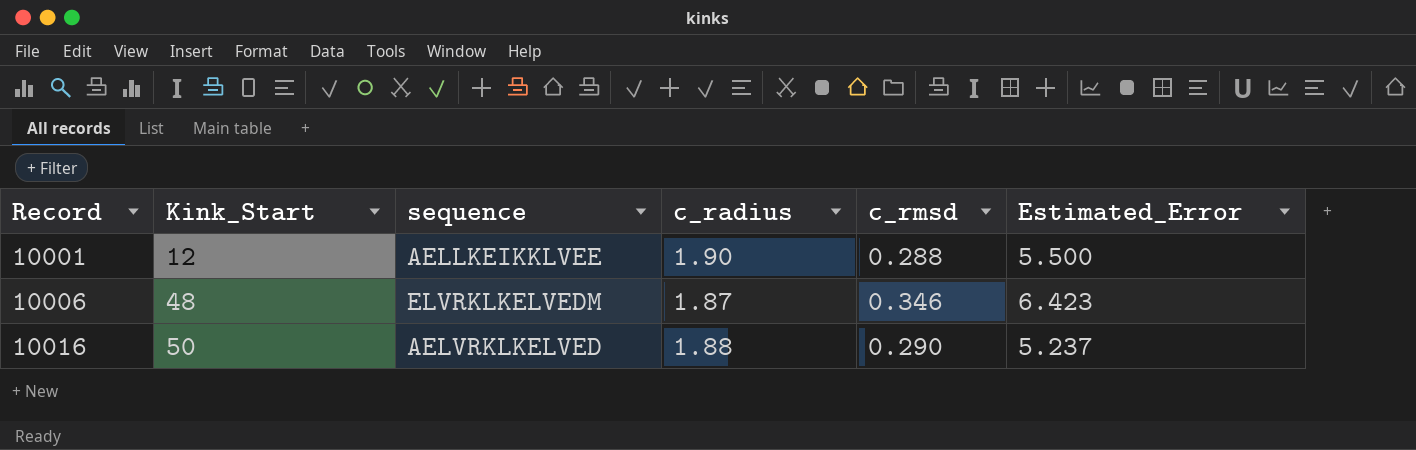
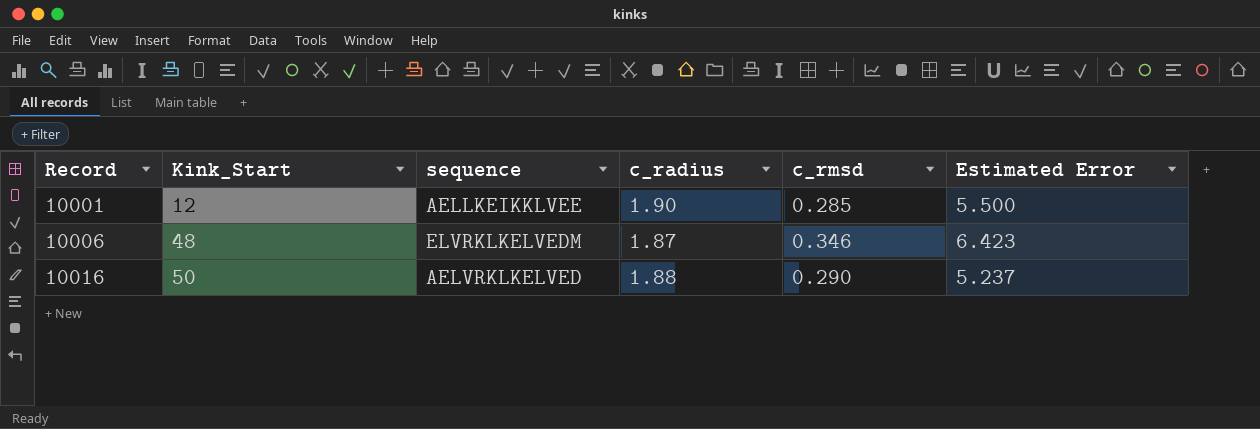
column name: Estimated_Error -> Estimated Error
10001 | c_rmsd: 0.288 -> 0.285

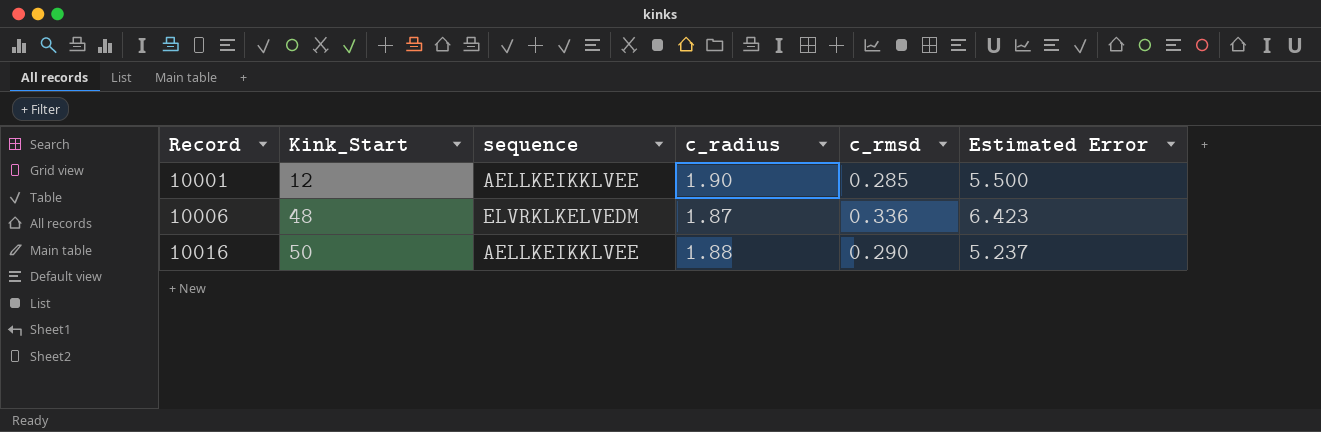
10006 | c_rmsd: 0.346 -> 0.336
10016 | sequence: AELVRKLKELVED -> AELLKEIKKLVEE

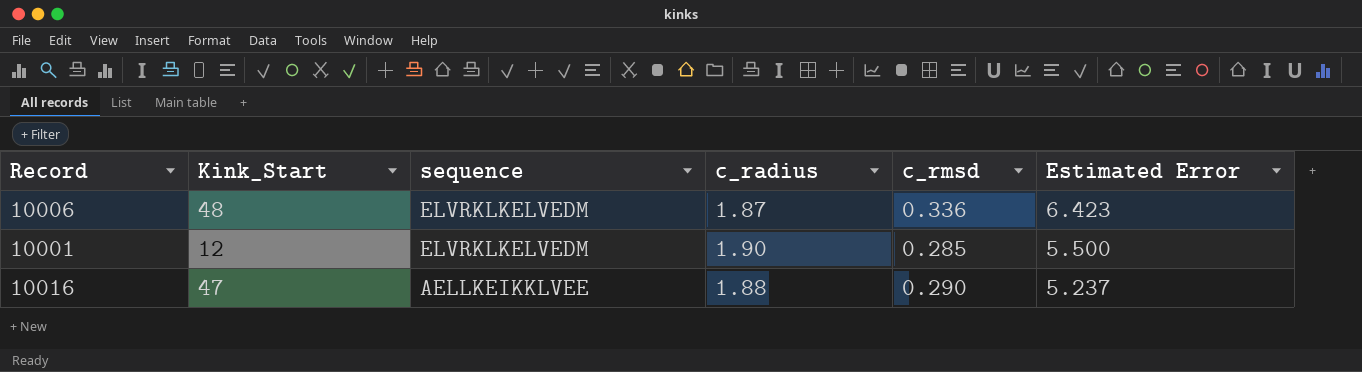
row order: Record ascending -> sequence descending
10001 | sequence: AELLKEIKKLVEE -> ELVRKLKELVEDM
10016 | Kink_Start: 50 -> 47

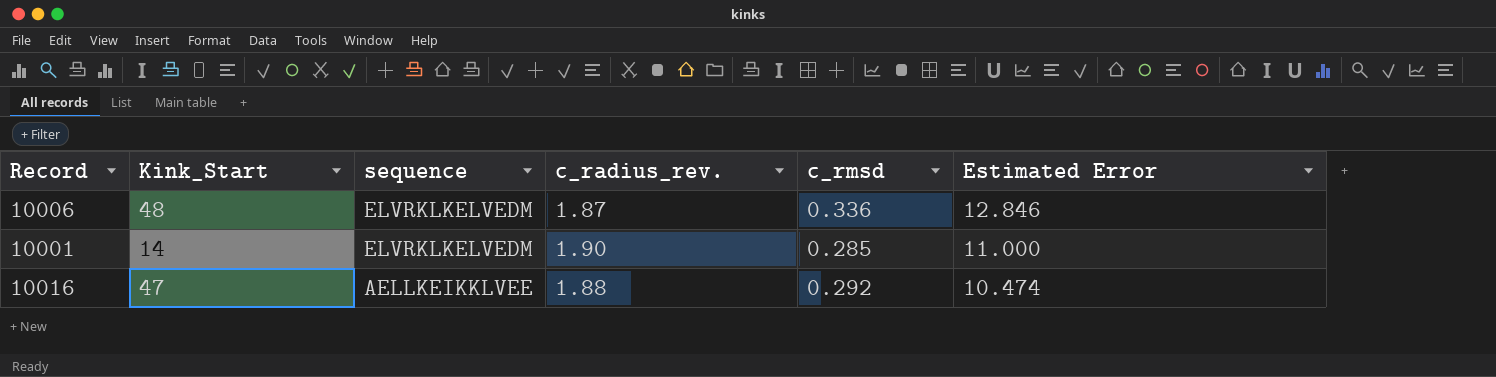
column name: c_radius -> c_radius_rev.
10006 | Estimated Error: 6.423 -> 12.846
10001 | Kink_Start: 12 -> 14
10001 | Estimated Error: 5.500 -> 11.000
10016 | c_rmsd: 0.290 -> 0.292
10016 | Estimated Error: 5.237 -> 10.474

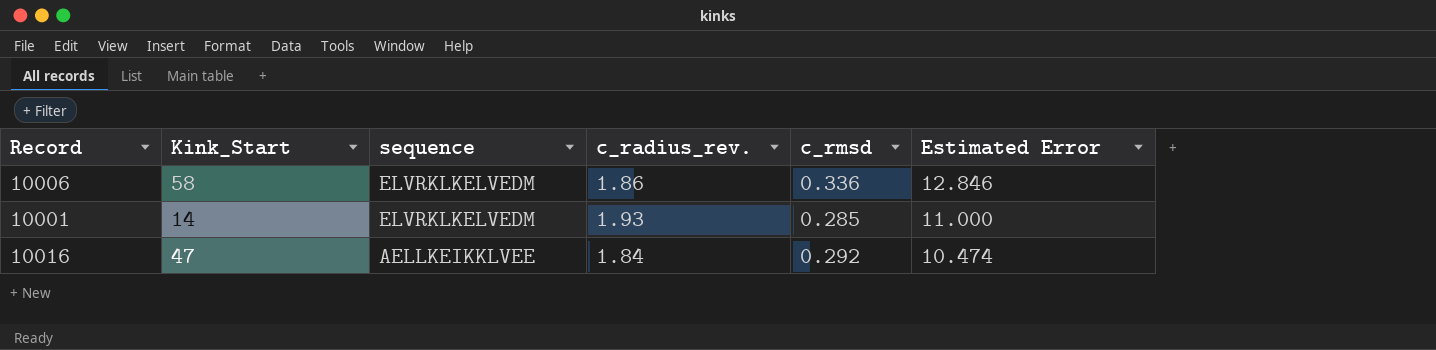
10006 | Kink_Start: 48 -> 58
10006 | c_radius_rev.: 1.87 -> 1.86
10001 | c_radius_rev.: 1.90 -> 1.93
10016 | c_radius_rev.: 1.88 -> 1.84

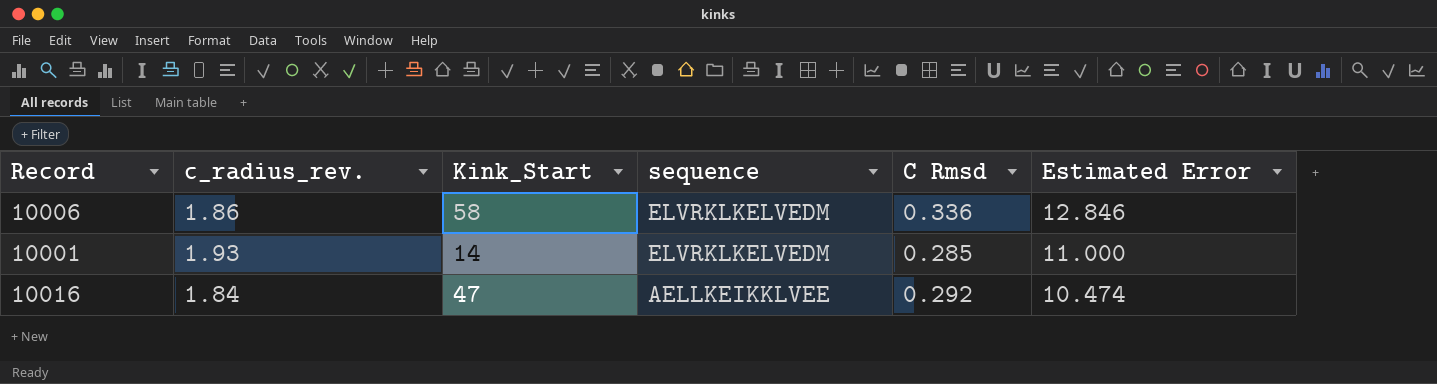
column c_radius_rev. | position: 4 -> 2
column name: c_rmsd -> C Rmsd

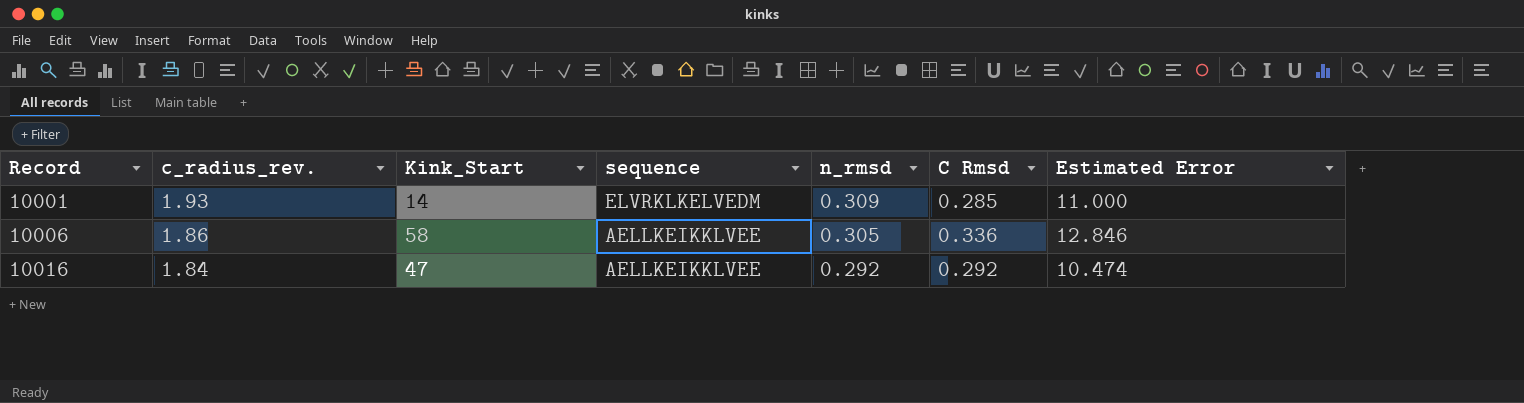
row order: sequence descending -> Record ascending
column n_rmsd | position: none -> 5
10006 | sequence: ELVRKLKELVEDM -> AELLKEIKKLVEE

